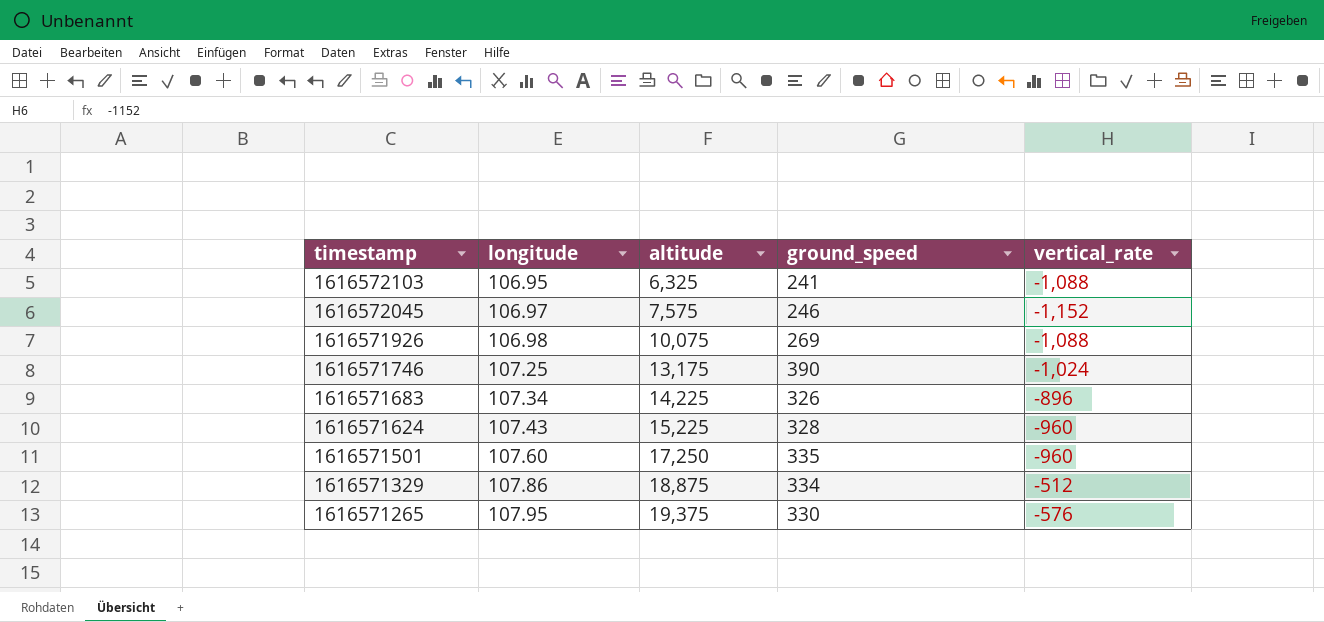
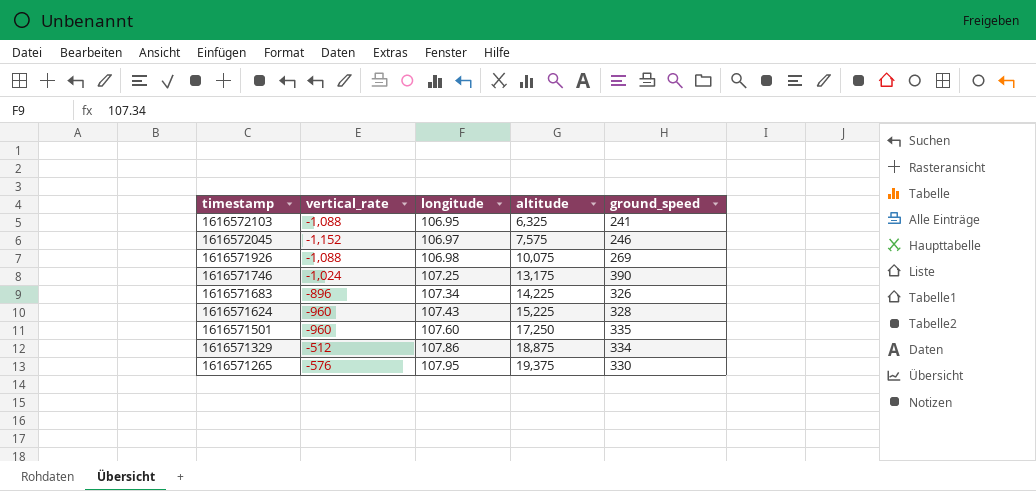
column vertical_rate | position: 5 -> 2

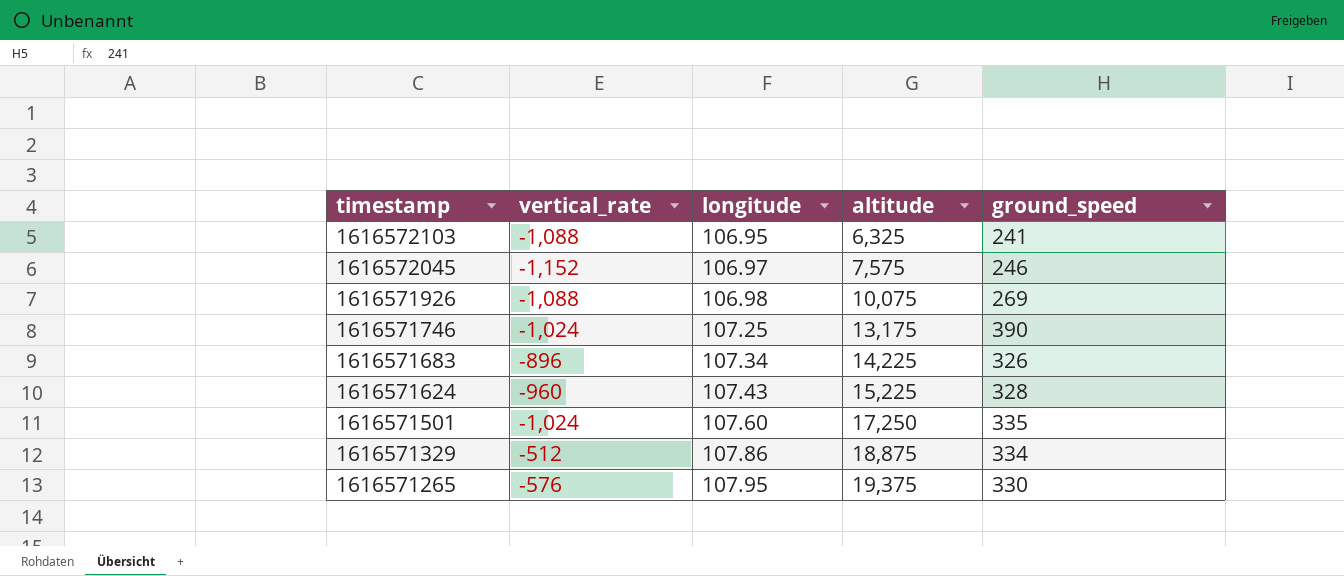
1616571501 | vertical_rate: -960 -> -1,024

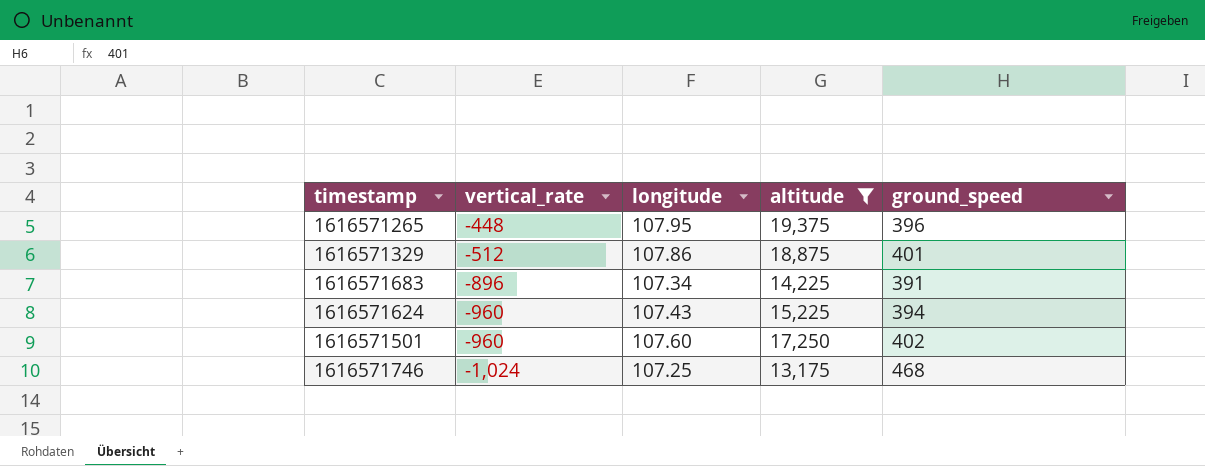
filter: none -> altitude >= 13,175
row order: timestamp descending -> vertical_rate descending
1616571265 | vertical_rate: -576 -> -448
1616571265 | ground_speed: 330 -> 396
1616571329 | ground_speed: 334 -> 401
1616571683 | ground_speed: 326 -> 391
1616571624 | ground_speed: 328 -> 394
1616571501 | vertical_rate: -1,024 -> -960
1616571501 | ground_speed: 335 -> 402
1616571746 | ground_speed: 390 -> 468

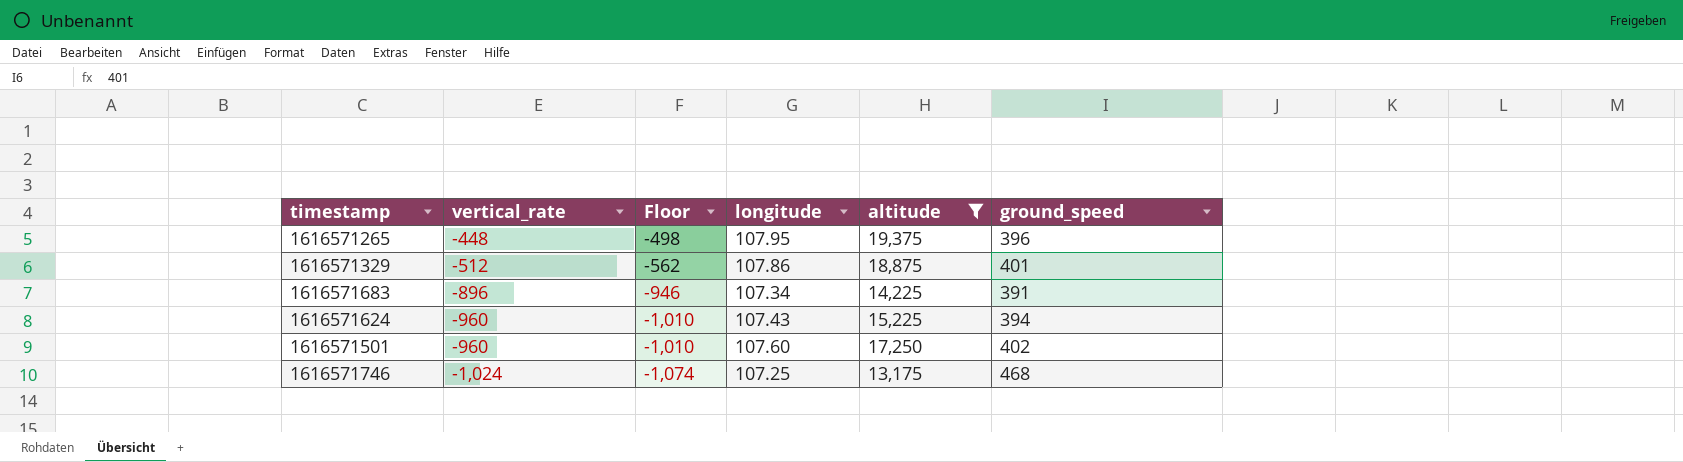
column Floor | formula: none -> [vertical_rate] - 50

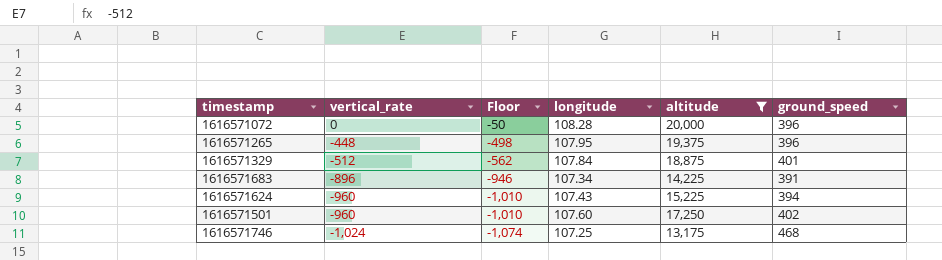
row 1616571072: none -> 0 | -50 | 108.28 | 20,000 | 396
1616571329 | longitude: 107.86 -> 107.84

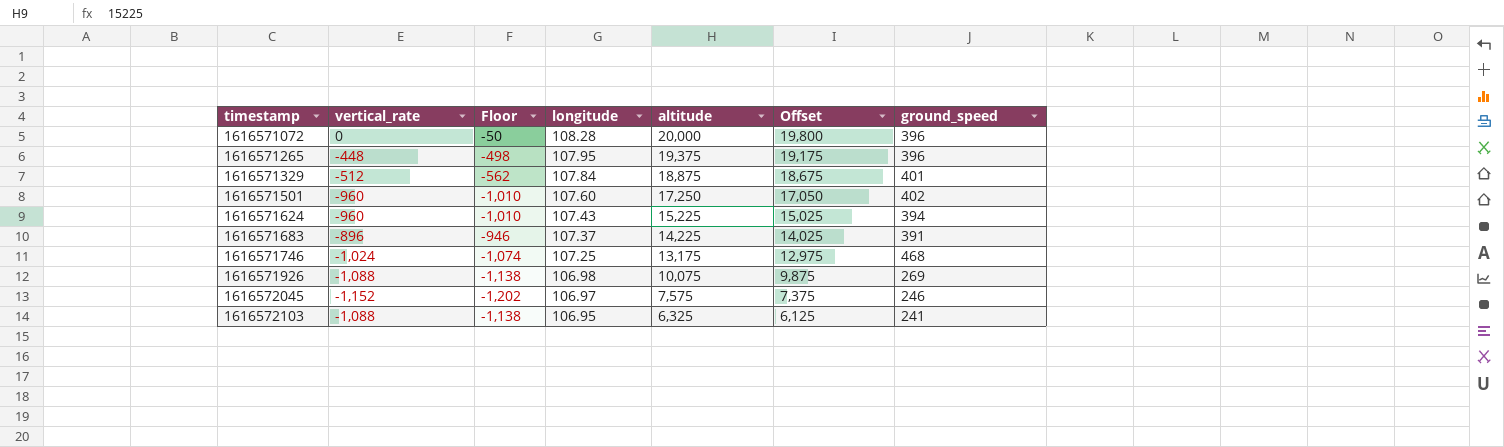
filter: altitude >= 13,175 -> none
row order: vertical_rate descending -> timestamp ascending
column Offset | formula: none -> [altitude] - 200
1616571683 | longitude: 107.34 -> 107.37

